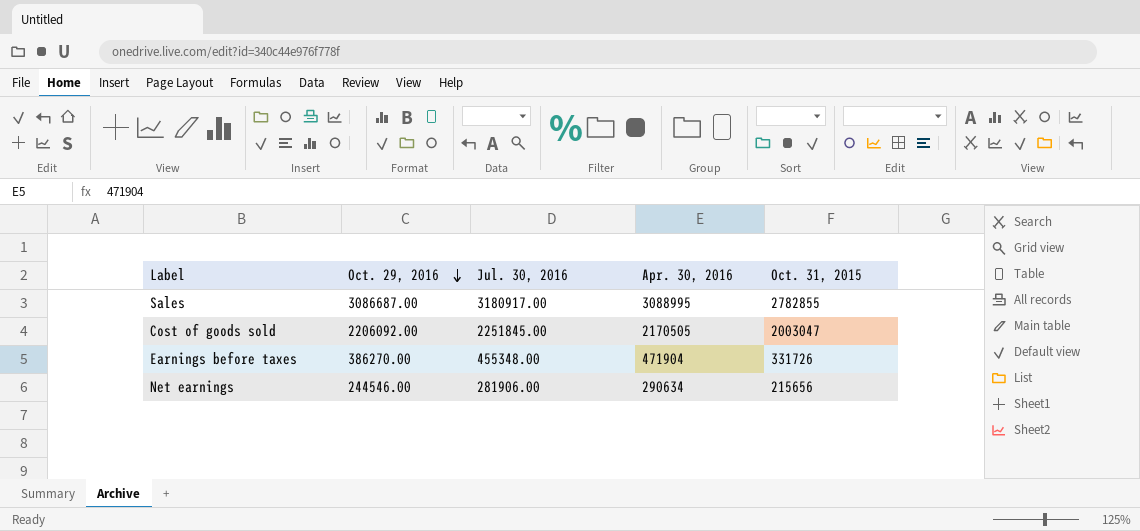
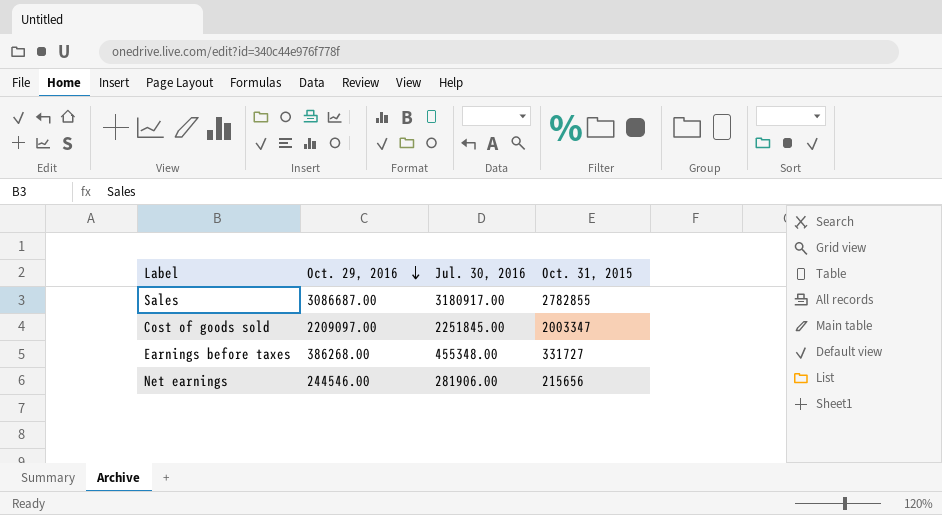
column Apr. 30, 2016 | position: 4 -> none
Cost of goods sold | Oct. 29, 2016: 2206092.00 -> 2209097.00
Cost of goods sold | Oct. 31, 2015: 2003047 -> 2003347
Earnings before taxes | Oct. 29, 2016: 386270.00 -> 386268.00
Earnings before taxes | Oct. 31, 2015: 331726 -> 331727

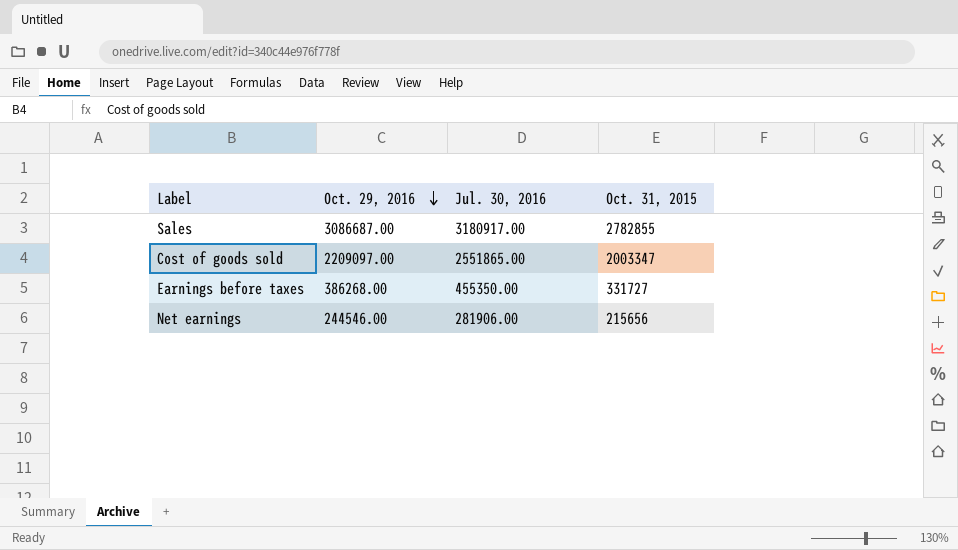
Cost of goods sold | Jul. 30, 2016: 2251845.00 -> 2551865.00
Earnings before taxes | Jul. 30, 2016: 455348.00 -> 455350.00

